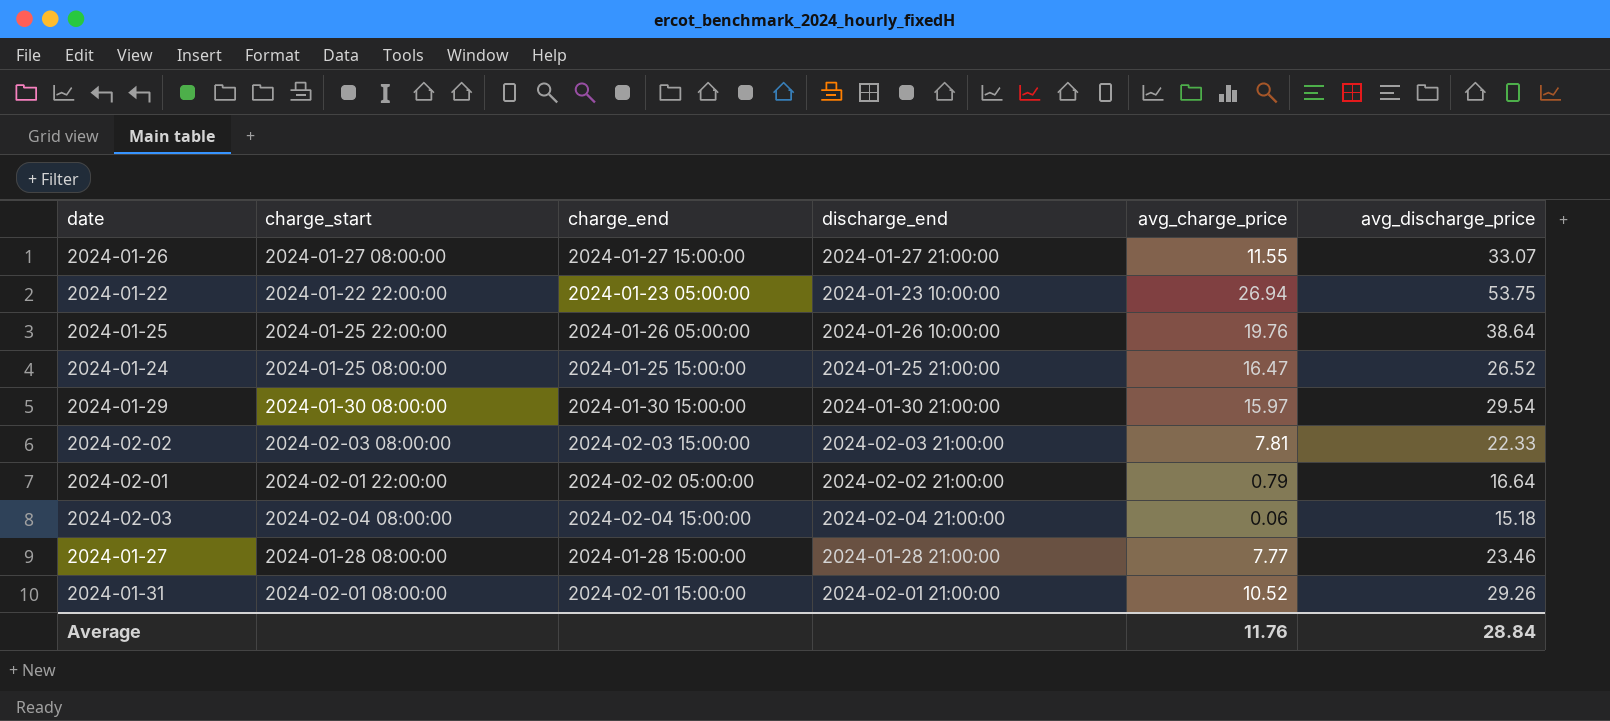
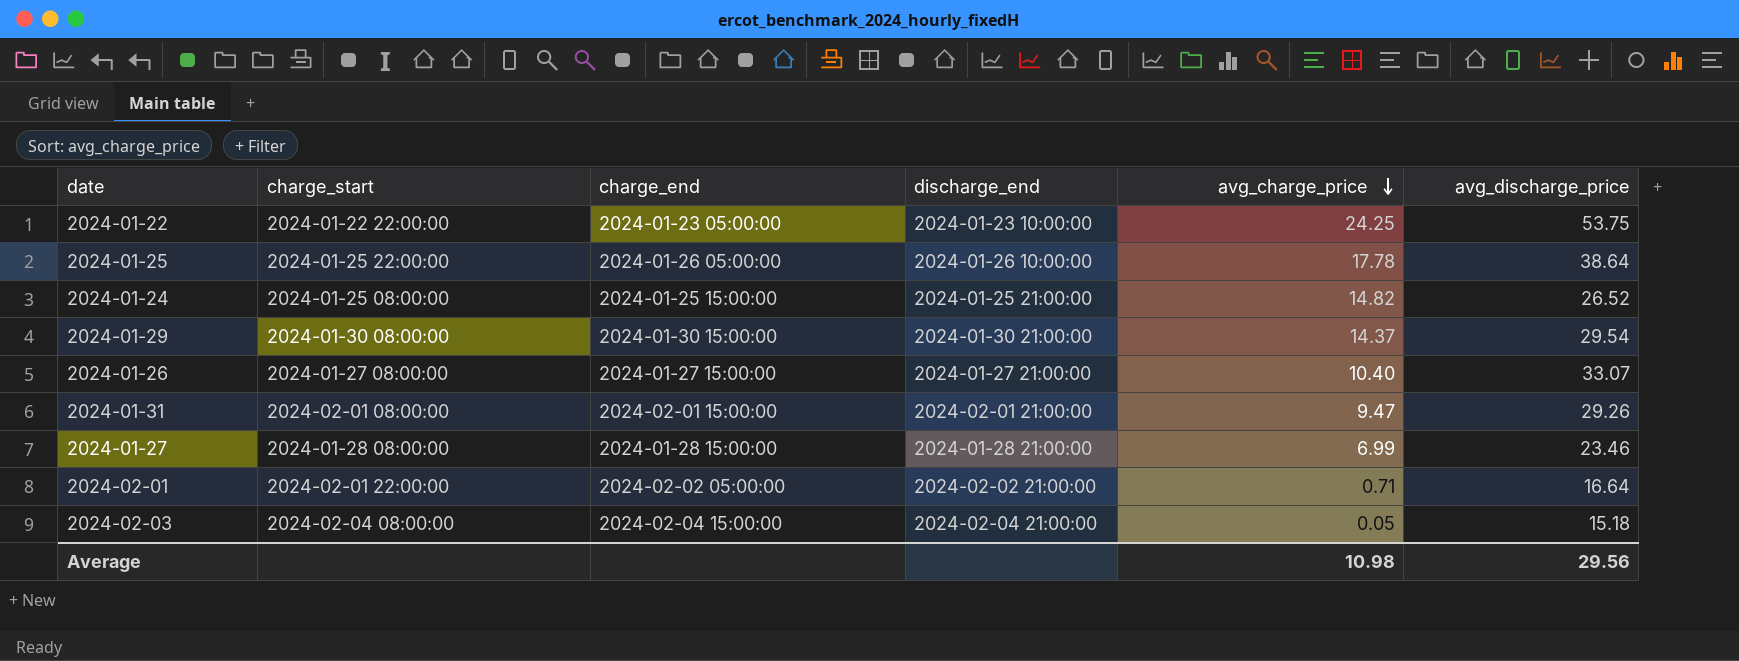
row order: none -> avg_charge_price descending
row 2024-02-02: 2024-02-03 08:00:00 | 2024-02-03 15:00:00 | 2024-02-03 21:00:00 | 7.81 | 22.33 -> none
2024-01-22 | avg_charge_price: 26.94 -> 24.25
2024-01-25 | avg_charge_price: 19.76 -> 17.78
2024-01-24 | avg_charge_price: 16.47 -> 14.82
2024-01-29 | avg_charge_price: 15.97 -> 14.37
2024-01-26 | avg_charge_price: 11.55 -> 10.40
2024-01-31 | avg_charge_price: 10.52 -> 9.47
2024-01-27 | avg_charge_price: 7.77 -> 6.99
2024-02-01 | avg_charge_price: 0.79 -> 0.71
2024-02-03 | avg_charge_price: 0.06 -> 0.05
Average | avg_charge_price: 11.76 -> 10.98
Average | avg_discharge_price: 28.84 -> 29.56

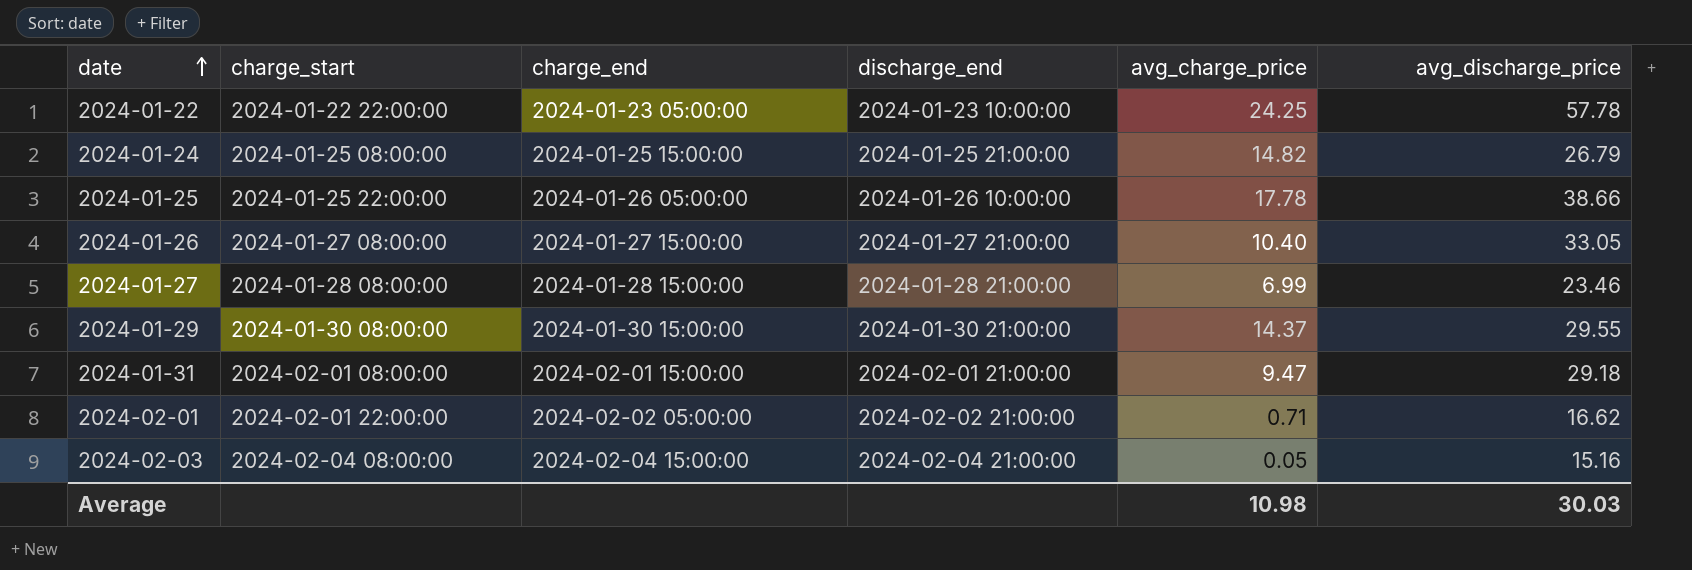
row order: avg_charge_price descending -> date ascending
2024-01-22 | avg_discharge_price: 53.75 -> 57.78
2024-01-24 | avg_discharge_price: 26.52 -> 26.79
2024-01-25 | avg_discharge_price: 38.64 -> 38.66
2024-01-26 | avg_discharge_price: 33.07 -> 33.05
2024-01-29 | avg_discharge_price: 29.54 -> 29.55
2024-01-31 | avg_discharge_price: 29.26 -> 29.18
2024-02-01 | avg_discharge_price: 16.64 -> 16.62
2024-02-03 | avg_discharge_price: 15.18 -> 15.16
Average | avg_discharge_price: 29.56 -> 30.03

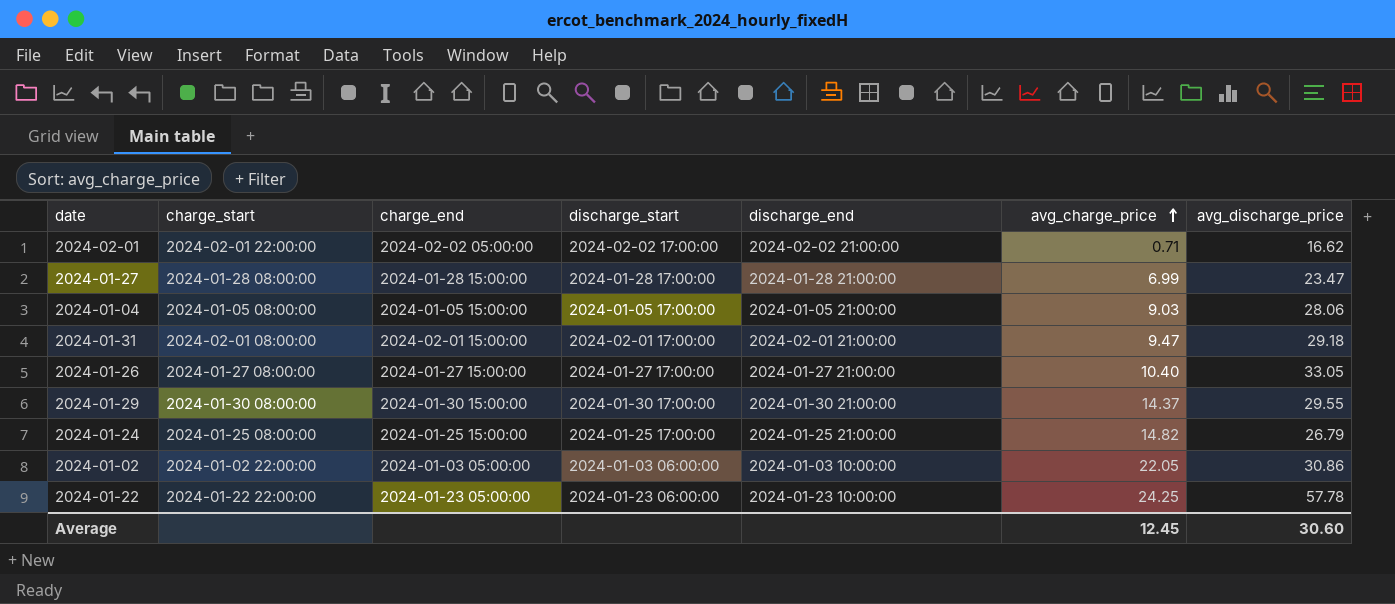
row order: date ascending -> avg_charge_price ascending
column discharge_start | position: none -> 4
row 2024-01-25: 2024-01-25 22:00:00 | 2024-01-26 05:00:00 | 2024-01-26 10:00:00 | 17.78 | 38.66 -> none
row 2024-02-03: 2024-02-04 08:00:00 | 2024-02-04 15:00:00 | 2024-02-04 21:00:00 | 0.05 | 15.16 -> none
2024-01-27 | avg_discharge_price: 23.46 -> 23.47
row 2024-01-04: none -> 2024-01-05 08:00:00 | 2024-01-05 15:00:00 | 2024-01-05 17:00:00 | 2024-01-05 21:00:00 | 9.03 | 28.06
row 2024-01-02: none -> 2024-01-02 22:00:00 | 2024-01-03 05:00:00 | 2024-01-03 06:00:00 | 2024-01-03 10:00:00 | 22.05 | 30.86
Average | avg_charge_price: 10.98 -> 12.45
Average | avg_discharge_price: 30.03 -> 30.60

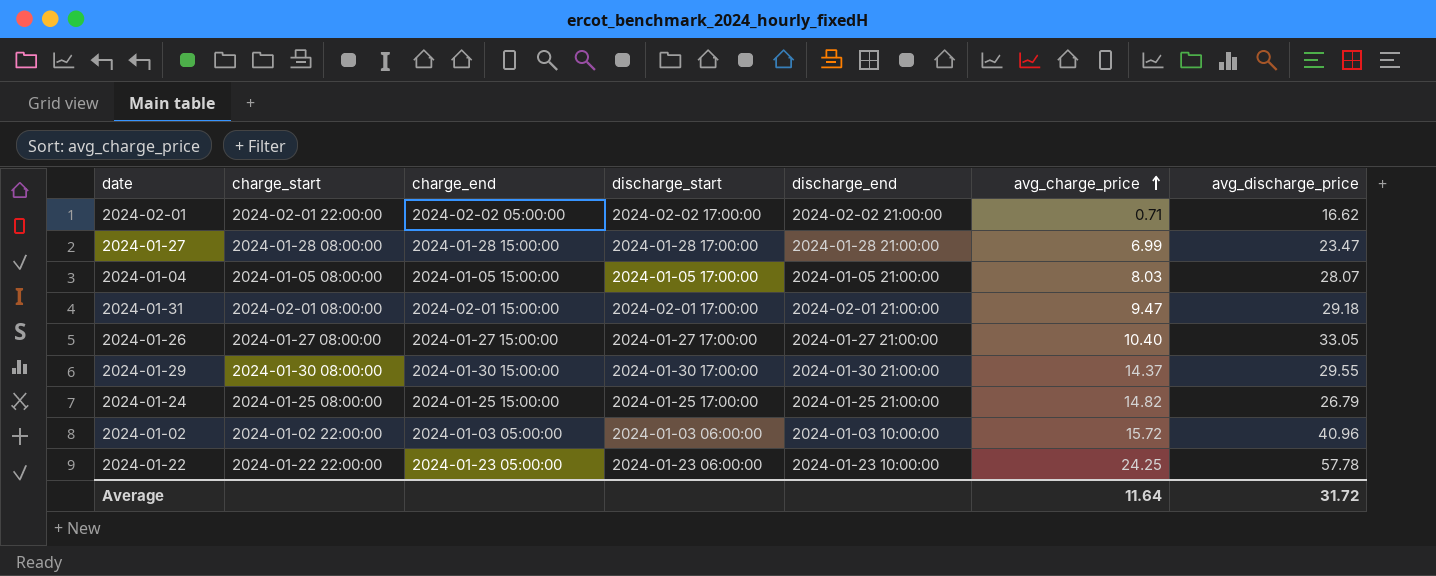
2024-01-04 | avg_charge_price: 9.03 -> 8.03
2024-01-04 | avg_discharge_price: 28.06 -> 28.07
2024-01-02 | avg_charge_price: 22.05 -> 15.72
2024-01-02 | avg_discharge_price: 30.86 -> 40.96
Average | avg_charge_price: 12.45 -> 11.64
Average | avg_discharge_price: 30.60 -> 31.72

